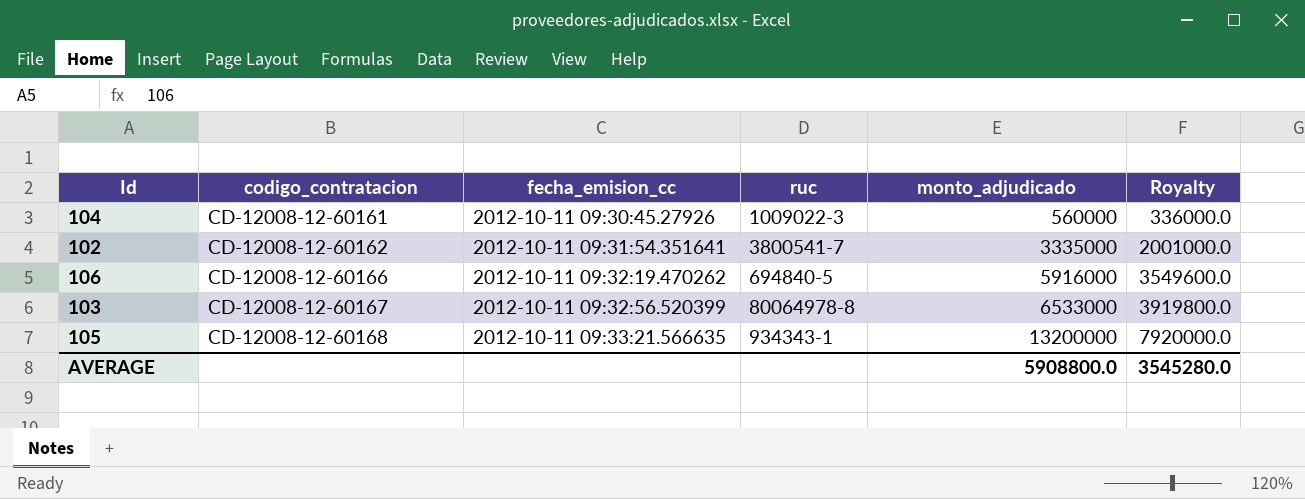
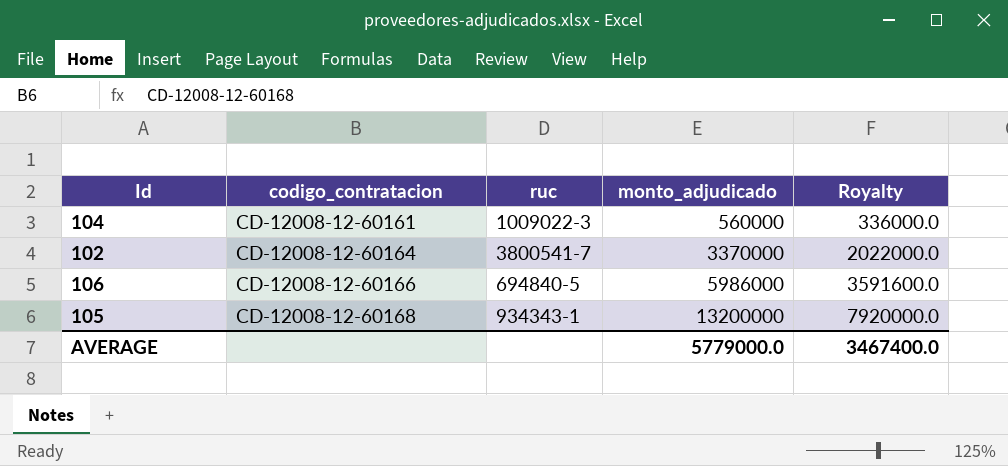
column fecha_emision_cc | position: 3 -> none
row 103: CD-12008-12-60167 | 2012-10-11 09:32:56.520399 | 80064978-8 | 6533000 | 3919800.0 -> none
102 | codigo_contratacion: CD-12008-12-60162 -> CD-12008-12-60164
102 | monto_adjudicado: 3335000 -> 3370000
102 | Royalty: 2001000.0 -> 2022000.0
106 | monto_adjudicado: 5916000 -> 5986000
106 | Royalty: 3549600.0 -> 3591600.0
AVERAGE | monto_adjudicado: 5908800.0 -> 5779000.0
AVERAGE | Royalty: 3545280.0 -> 3467400.0

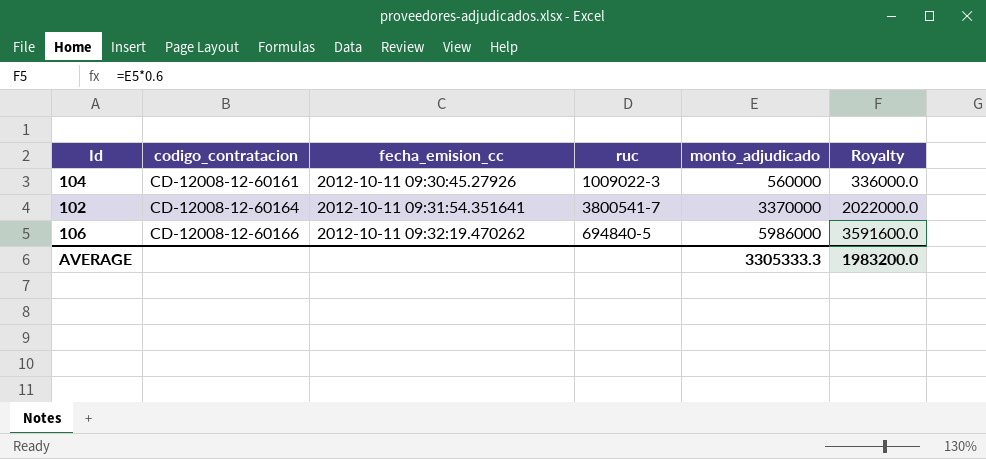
column fecha_emision_cc | position: none -> 3
row 105: CD-12008-12-60168 | 934343-1 | 13200000 | 7920000.0 -> none
AVERAGE | monto_adjudicado: 5779000.0 -> 3305333.3
AVERAGE | Royalty: 3467400.0 -> 1983200.0

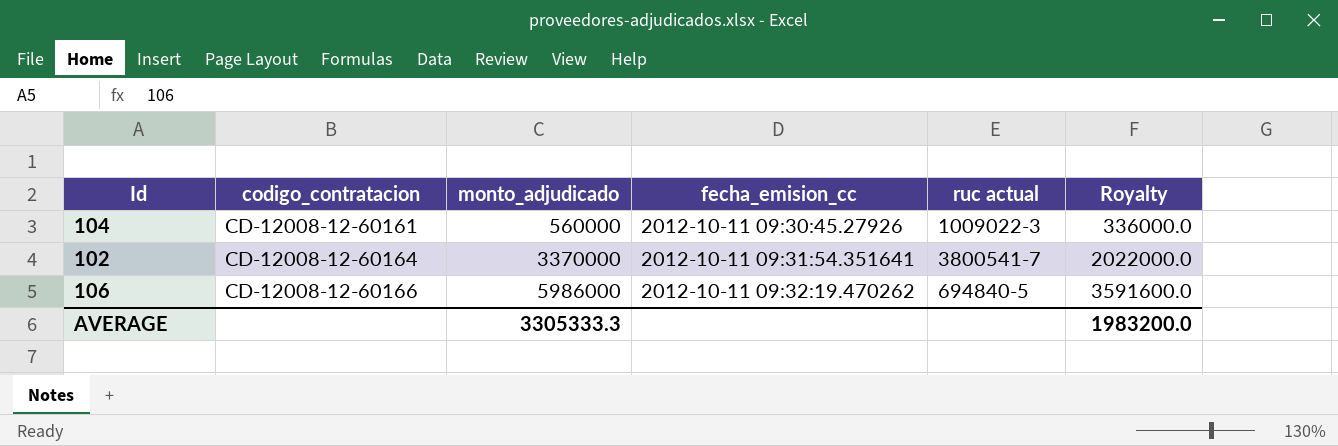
column monto_adjudicado | position: 5 -> 3
column name: ruc -> ruc actual

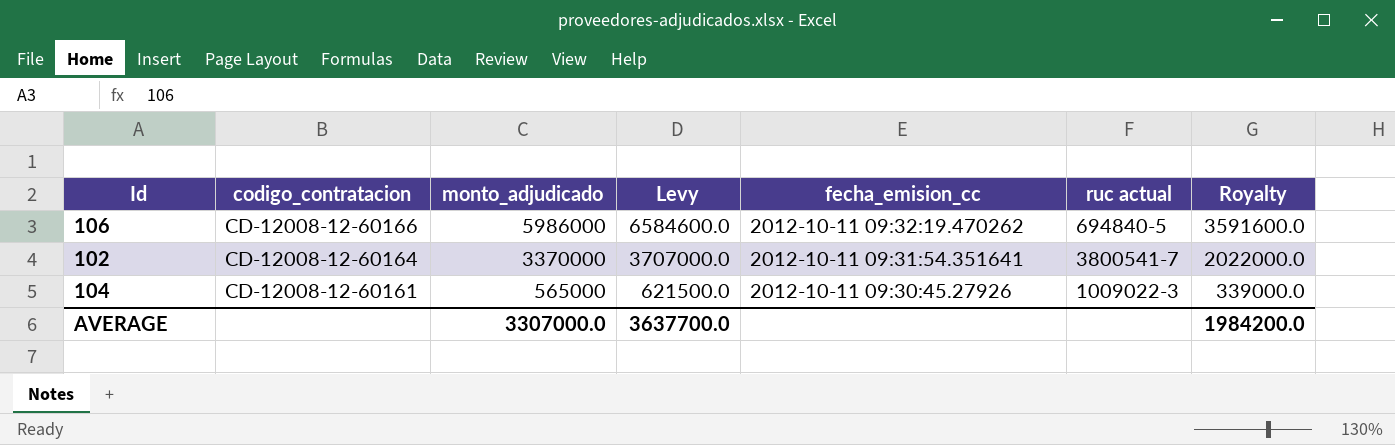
row order: codigo_contratacion ascending -> codigo_contratacion descending
column Levy | formula: none -> [monto_adjudicado] * 1.1
104 | monto_adjudicado: 560000 -> 565000
104 | Royalty: 336000.0 -> 339000.0
AVERAGE | monto_adjudicado: 3305333.3 -> 3307000.0
AVERAGE | Royalty: 1983200.0 -> 1984200.0

